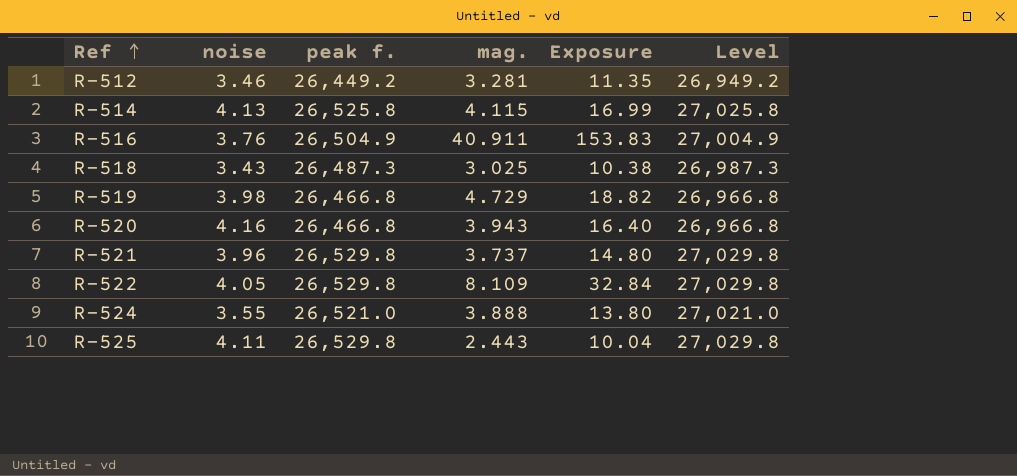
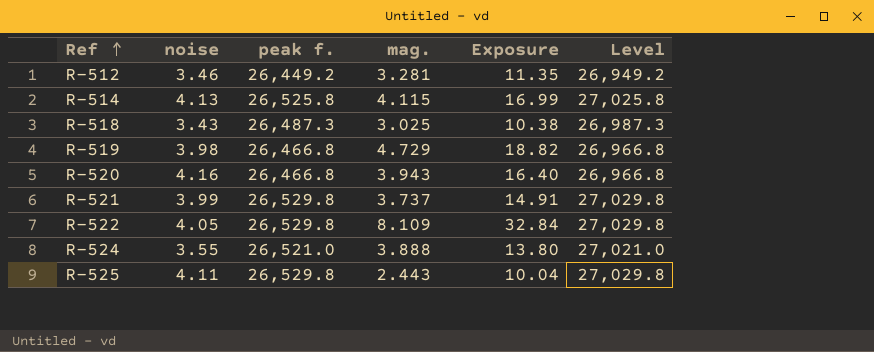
row R-516: 3.76 | 26,504.9 | 40.911 | 153.83 | 27,004.9 -> none
R-521 | noise: 3.96 -> 3.99
R-521 | Exposure: 14.80 -> 14.91

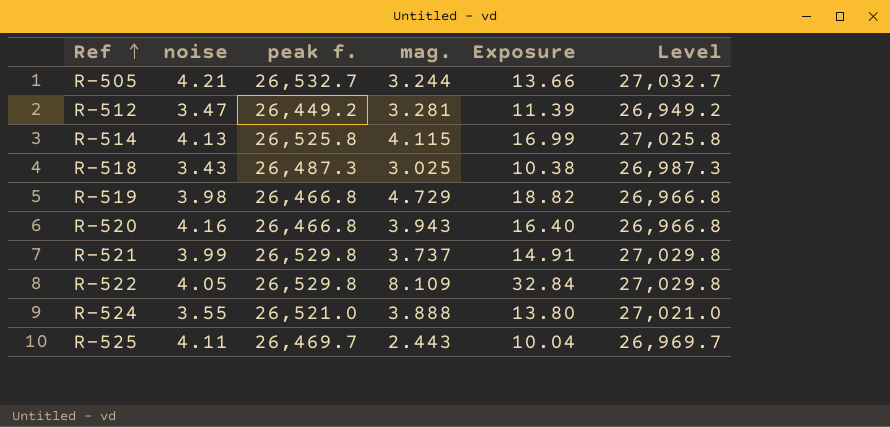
row R-505: none -> 4.21 | 26,532.7 | 3.244 | 13.66 | 27,032.7
R-512 | noise: 3.46 -> 3.47
R-512 | Exposure: 11.35 -> 11.39
R-525 | peak f.: 26,529.8 -> 26,469.7
R-525 | Level: 27,029.8 -> 26,969.7

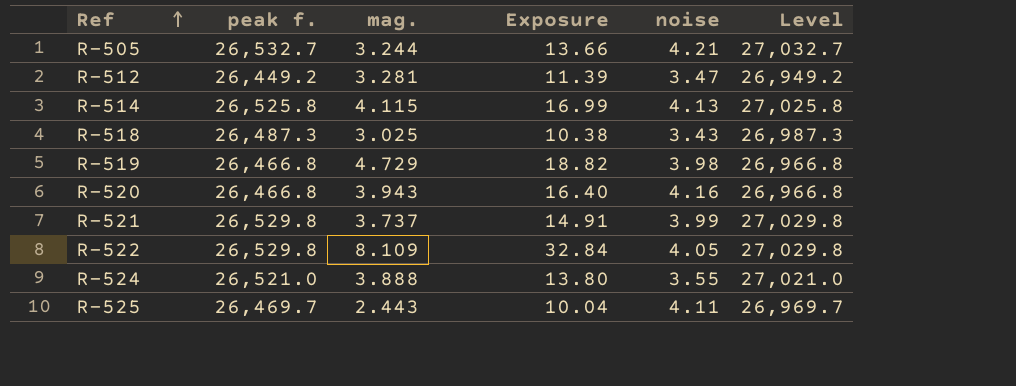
column noise | position: 2 -> 5

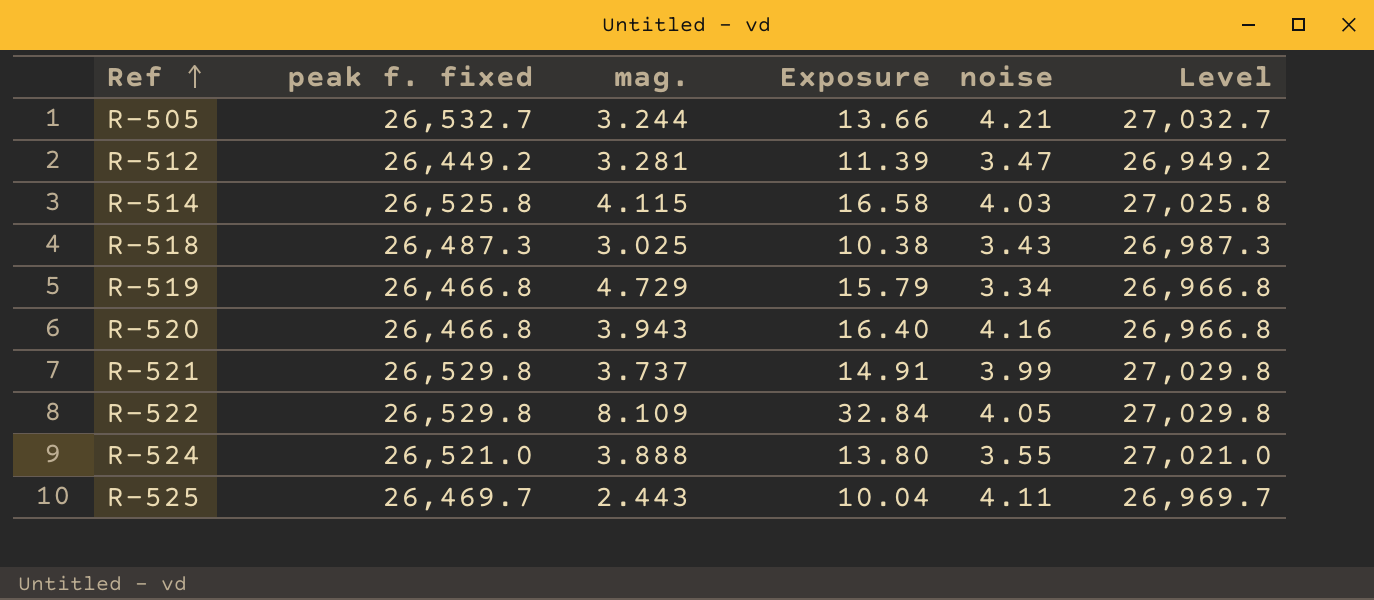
column name: peak f. -> peak f. fixed
R-514 | Exposure: 16.99 -> 16.58
R-514 | noise: 4.13 -> 4.03
R-519 | Exposure: 18.82 -> 15.79
R-519 | noise: 3.98 -> 3.34

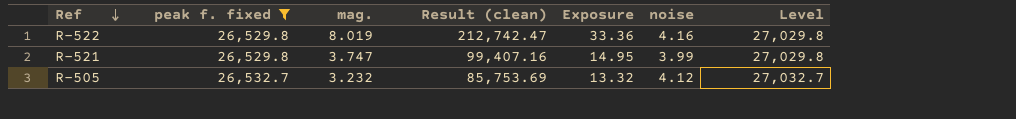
filter: none -> peak f. fixed >= 26,529.8
row order: Ref ascending -> Ref descending
column Result (clean) | formula: none -> [peak f. fixed] * [mag.]
R-522 | mag.: 8.109 -> 8.019
R-522 | Exposure: 32.84 -> 33.36
R-522 | noise: 4.05 -> 4.16
R-521 | mag.: 3.737 -> 3.747
R-521 | Exposure: 14.91 -> 14.95
R-505 | mag.: 3.244 -> 3.232
R-505 | Exposure: 13.66 -> 13.32
R-505 | noise: 4.21 -> 4.12

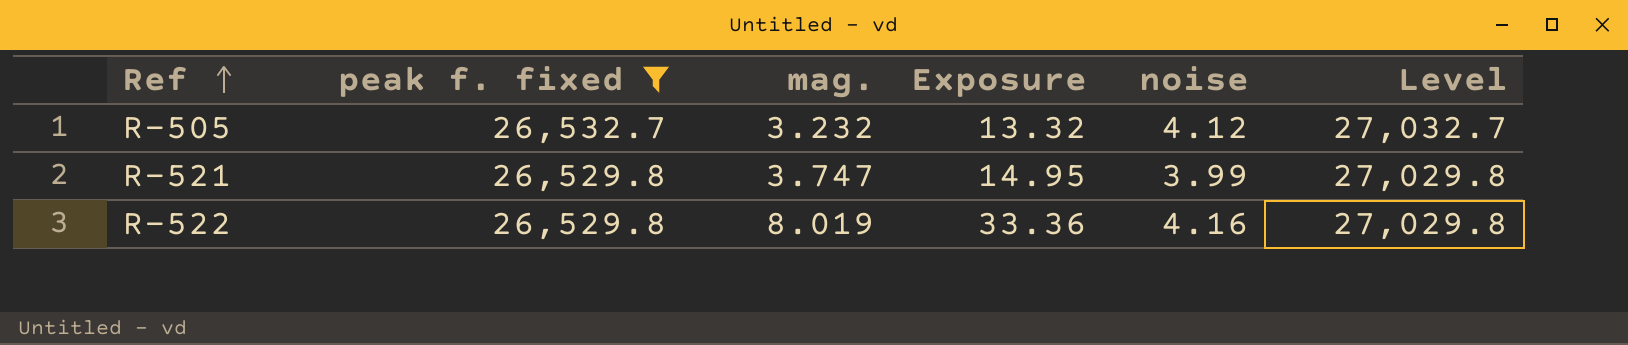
row order: Ref descending -> Ref ascending
column Result (clean) | formula: [peak f. fixed] * [mag.] -> none

